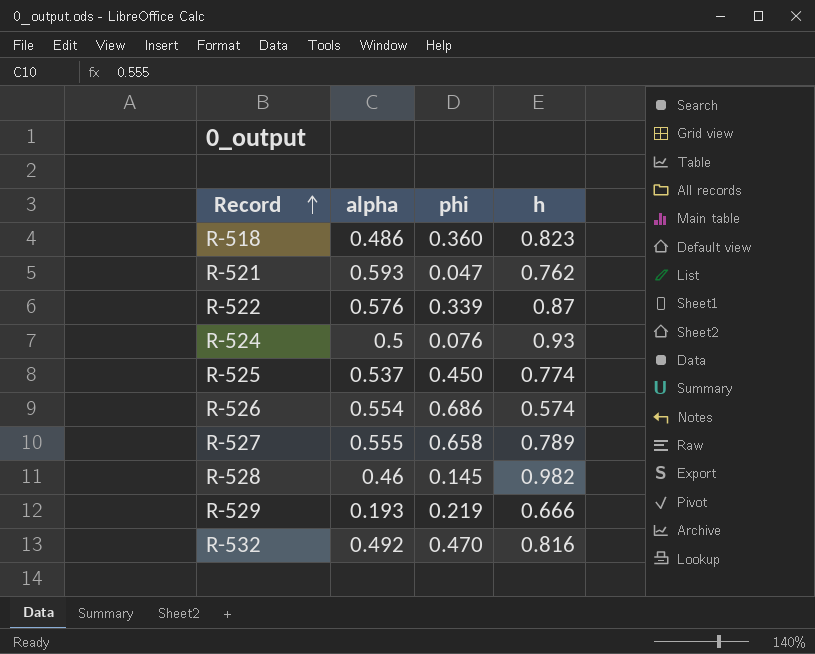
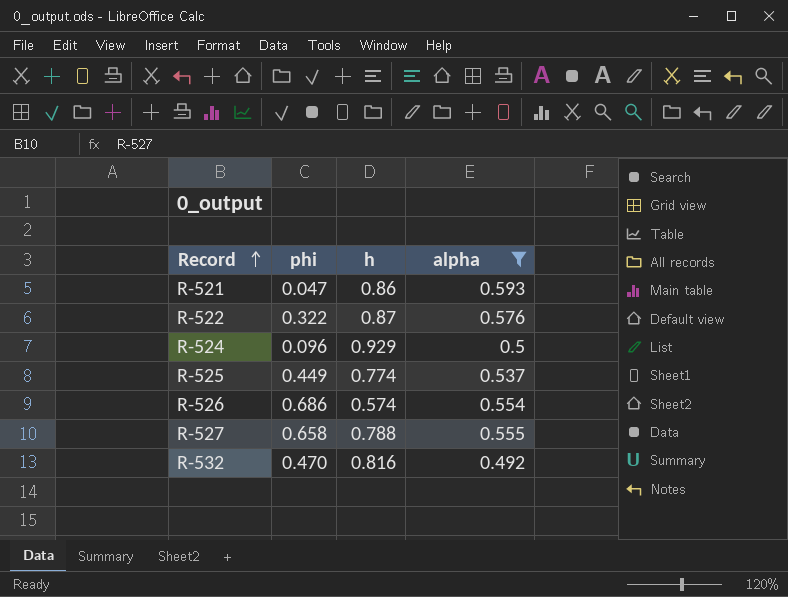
filter: none -> alpha >= 0.492
column alpha | position: 2 -> 4
R-521 | h: 0.762 -> 0.86
R-522 | phi: 0.339 -> 0.322
R-524 | phi: 0.076 -> 0.096
R-524 | h: 0.93 -> 0.929
R-525 | phi: 0.450 -> 0.449
R-527 | h: 0.789 -> 0.788

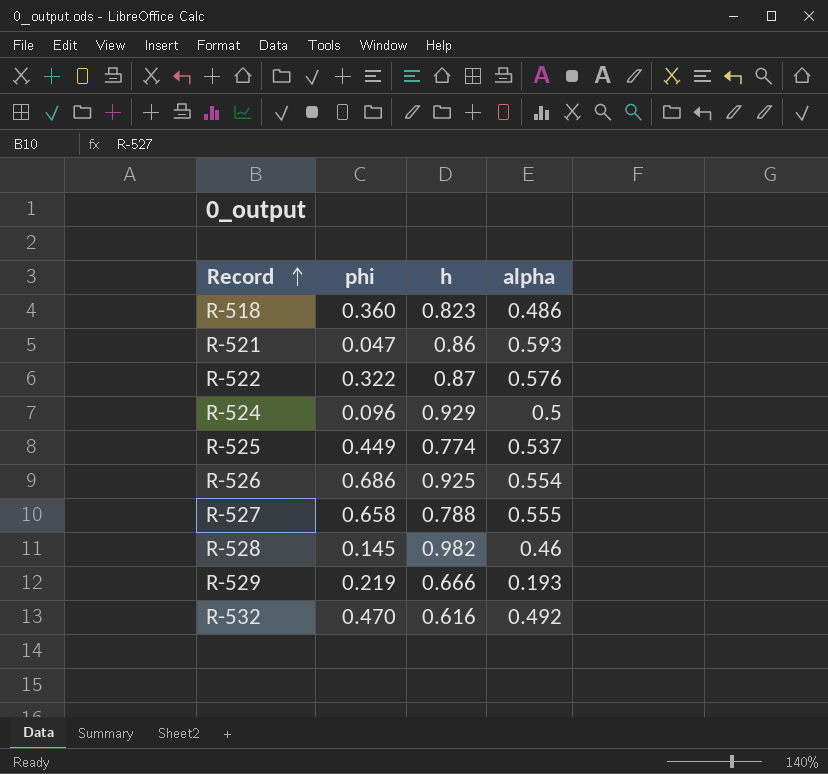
filter: alpha >= 0.492 -> none
R-526 | h: 0.574 -> 0.925
R-532 | h: 0.816 -> 0.616

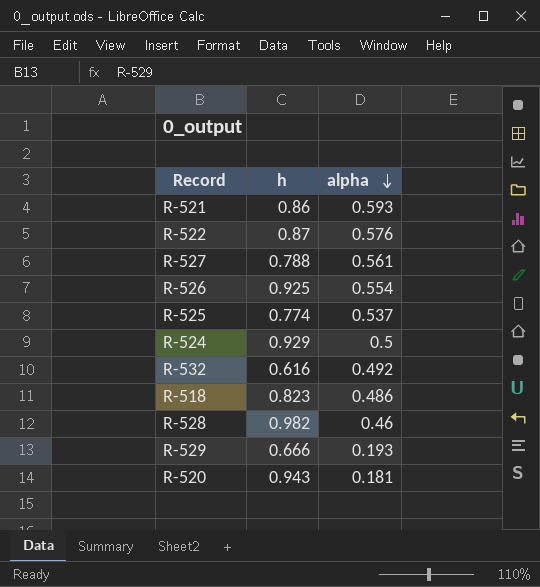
row order: Record ascending -> alpha descending
column phi | position: 2 -> none
R-527 | alpha: 0.555 -> 0.561
row R-520: none -> 0.943 | 0.181

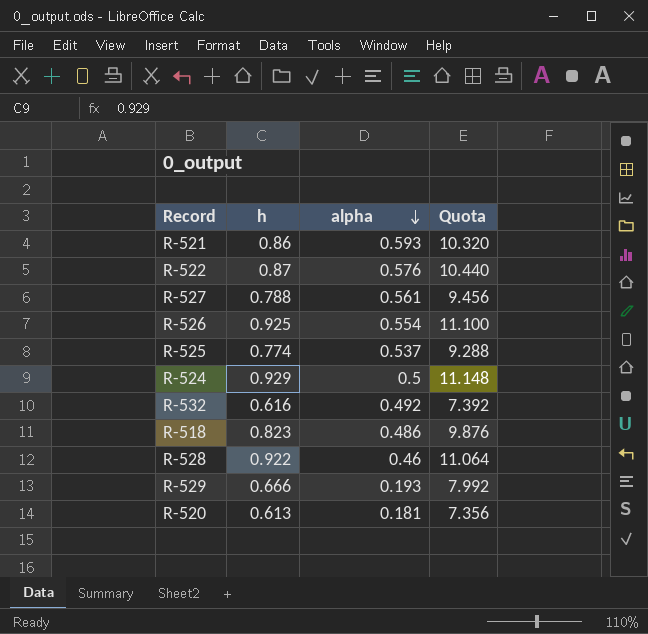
column Quota | formula: none -> [h] * 12
R-528 | h: 0.982 -> 0.922
R-520 | h: 0.943 -> 0.613

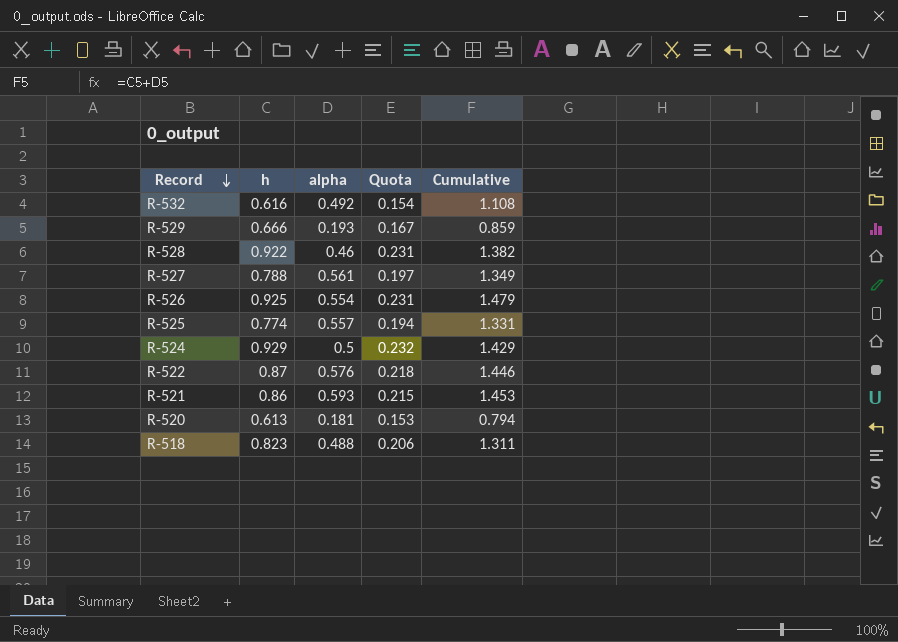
row order: alpha descending -> Record descending
column Quota | formula: [h] * 12 -> [h] * 0.25
column Cumulative | formula: none -> [h] + [alpha]
R-525 | alpha: 0.537 -> 0.557
R-518 | alpha: 0.486 -> 0.488

